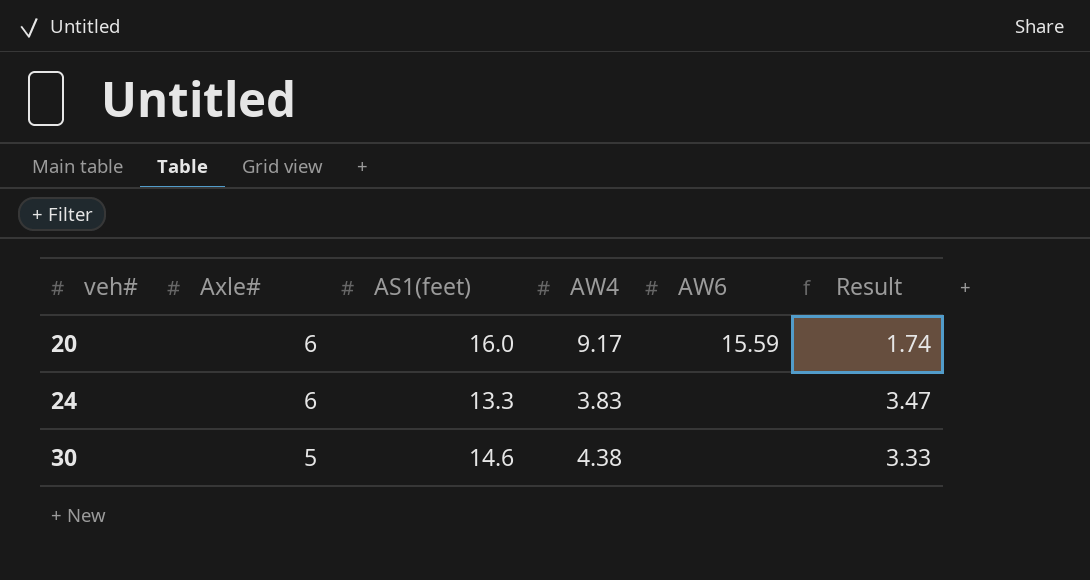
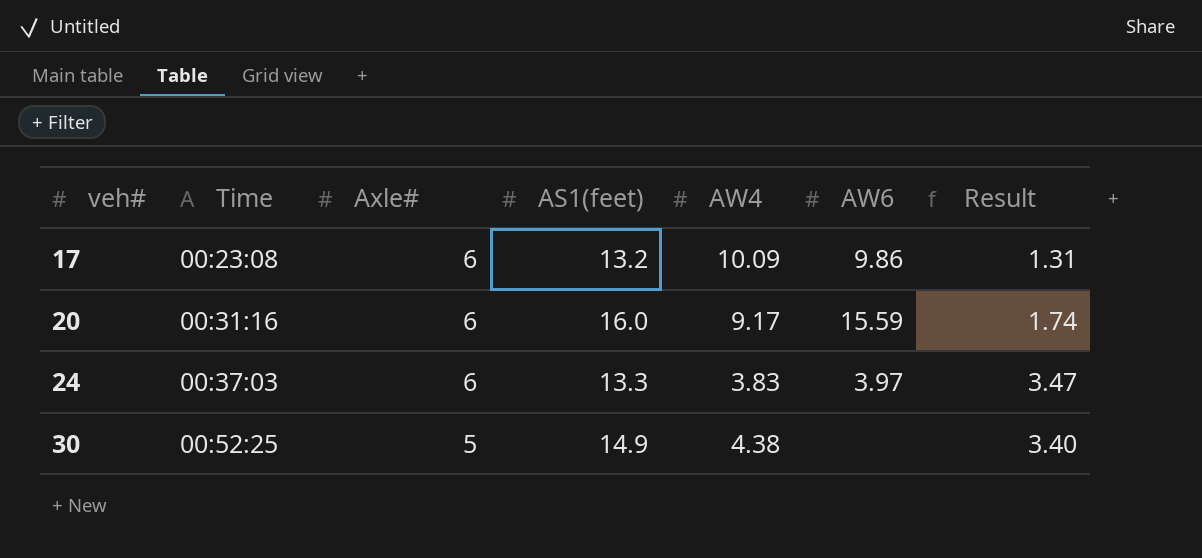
column Time | position: none -> 2
row 17: none -> 00:23:08 | 6 | 13.2 | 10.09 | 9.86 | 1.31
24 | AW6: none -> 3.97
30 | AS1(feet): 14.6 -> 14.9
30 | Result: 3.33 -> 3.40

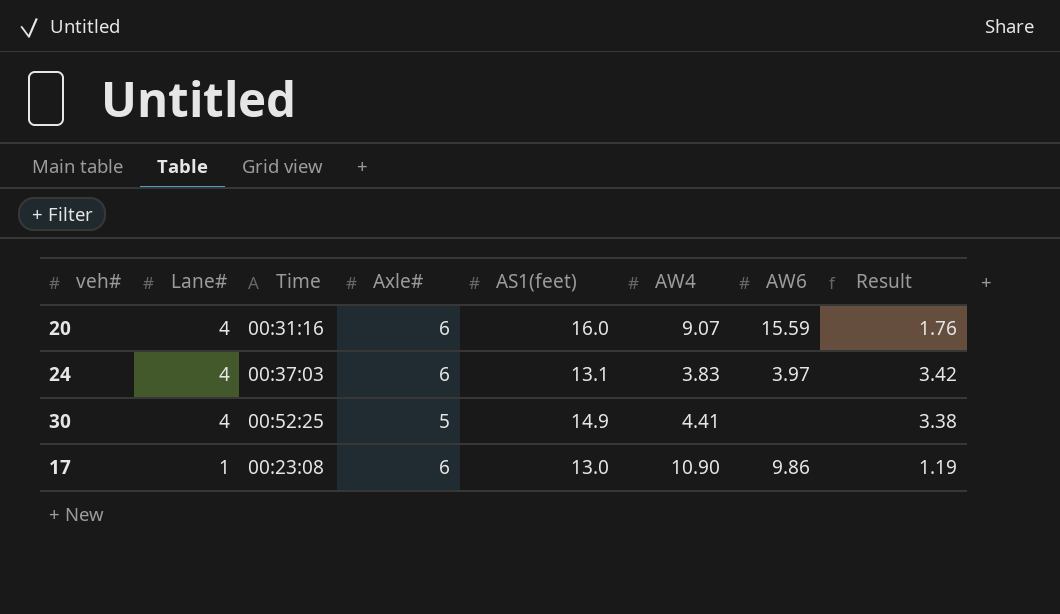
row order: veh# ascending -> Lane# descending
column Lane# | position: none -> 2
20 | AW4: 9.17 -> 9.07
20 | Result: 1.74 -> 1.76
24 | AS1(feet): 13.3 -> 13.1
24 | Result: 3.47 -> 3.42
30 | AW4: 4.38 -> 4.41
30 | Result: 3.40 -> 3.38
17 | AS1(feet): 13.2 -> 13.0
17 | AW4: 10.09 -> 10.90
17 | Result: 1.31 -> 1.19

